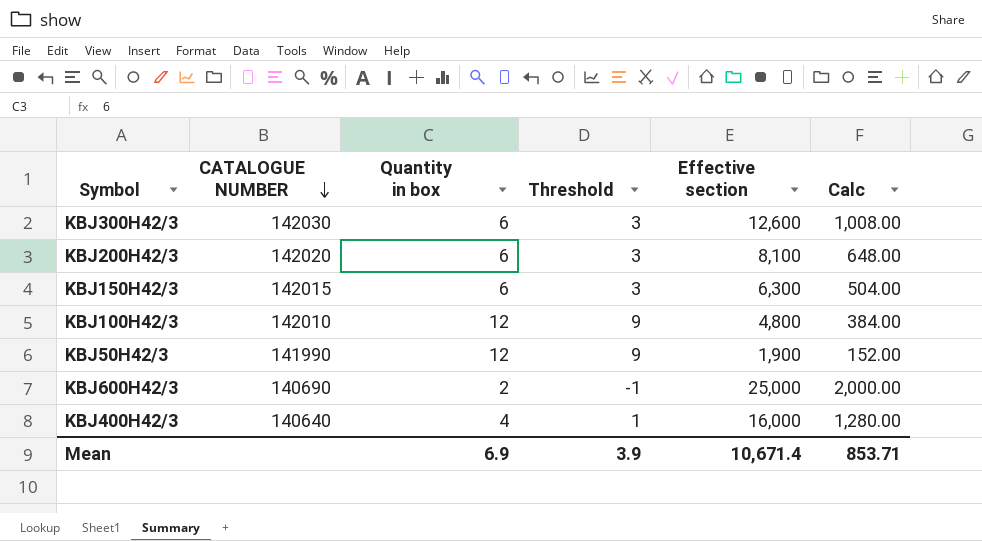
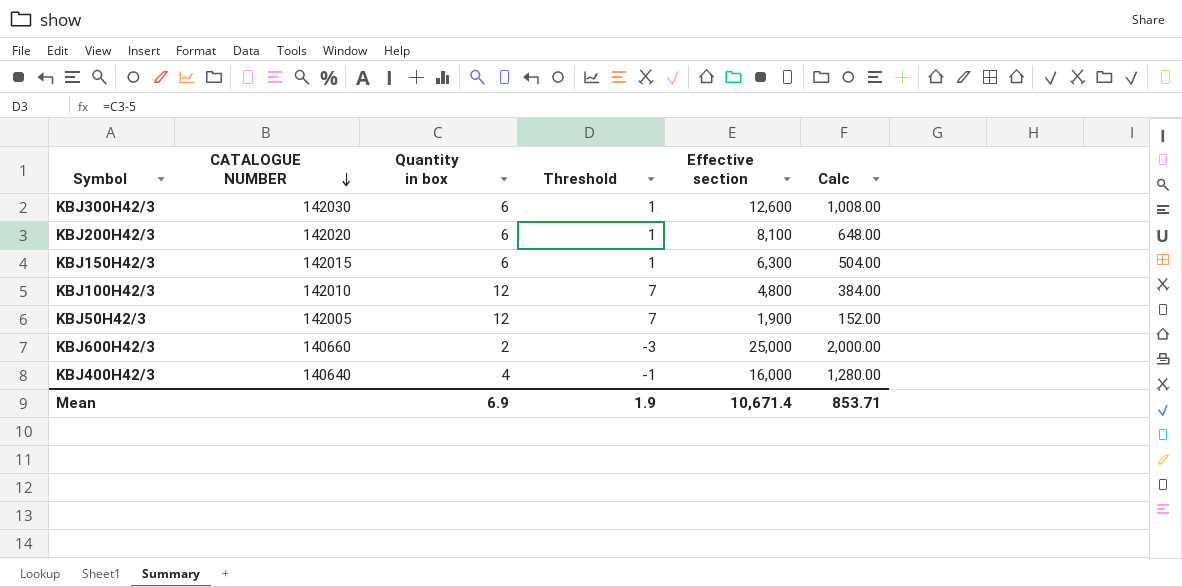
column Threshold | formula: [Quantity in box] - 3 -> [Quantity in box] - 5
KBJ50H42/3 | CATALOGUE NUMBER: 141990 -> 142005
KBJ600H42/3 | CATALOGUE NUMBER: 140690 -> 140660
Mean | Threshold: 3.9 -> 1.9

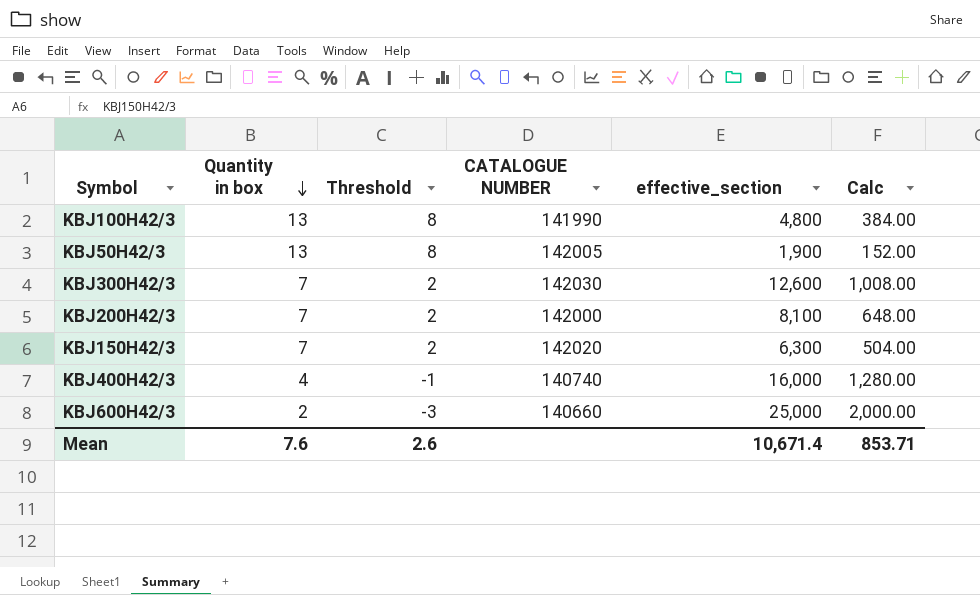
row order: CATALOGUE NUMBER descending -> Quantity in box descending
column CATALOGUE NUMBER | position: 2 -> 4
column name: Effective section -> effective_section
KBJ100H42/3 | Quantity in box: 12 -> 13
KBJ100H42/3 | Threshold: 7 -> 8
KBJ100H42/3 | CATALOGUE NUMBER: 142010 -> 141990
KBJ50H42/3 | Quantity in box: 12 -> 13
KBJ50H42/3 | Threshold: 7 -> 8
KBJ300H42/3 | Quantity in box: 6 -> 7
KBJ300H42/3 | Threshold: 1 -> 2
KBJ200H42/3 | Quantity in box: 6 -> 7
KBJ200H42/3 | Threshold: 1 -> 2
KBJ200H42/3 | CATALOGUE NUMBER: 142020 -> 142000
KBJ150H42/3 | Quantity in box: 6 -> 7
KBJ150H42/3 | Threshold: 1 -> 2
KBJ150H42/3 | CATALOGUE NUMBER: 142015 -> 142020
KBJ400H42/3 | CATALOGUE NUMBER: 140640 -> 140740
Mean | Quantity in box: 6.9 -> 7.6
Mean | Threshold: 1.9 -> 2.6

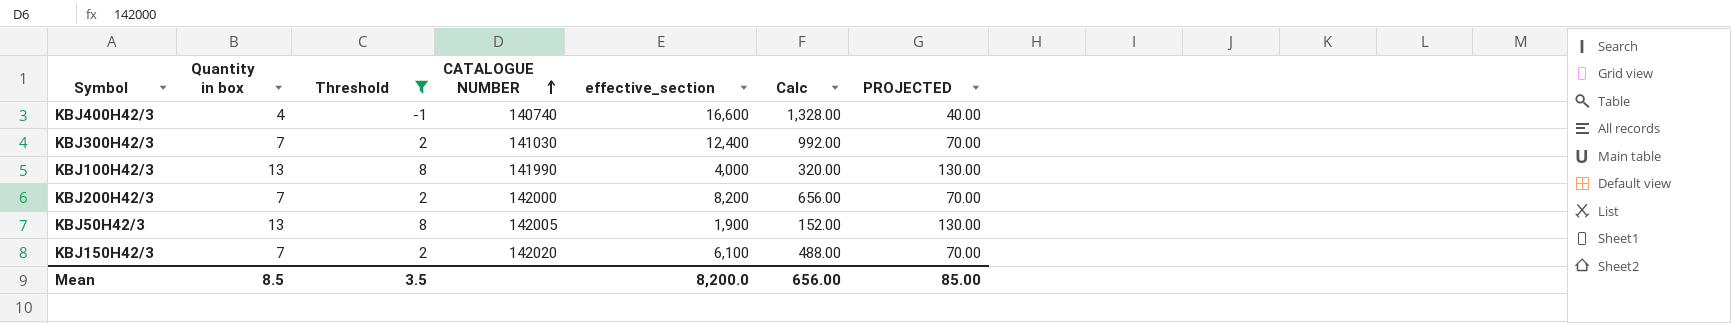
filter: none -> Threshold != -3
row order: Quantity in box descending -> CATALOGUE NUMBER ascending
column PROJECTED | formula: none -> [Quantity in box] * 10
KBJ400H42/3 | effective_section: 16,000 -> 16,600
KBJ400H42/3 | Calc: 1,280.00 -> 1,328.00
KBJ300H42/3 | CATALOGUE NUMBER: 142030 -> 141030
KBJ300H42/3 | effective_section: 12,600 -> 12,400
KBJ300H42/3 | Calc: 1,008.00 -> 992.00
KBJ100H42/3 | effective_section: 4,800 -> 4,000
KBJ100H42/3 | Calc: 384.00 -> 320.00
KBJ200H42/3 | effective_section: 8,100 -> 8,200
KBJ200H42/3 | Calc: 648.00 -> 656.00
KBJ150H42/3 | effective_section: 6,300 -> 6,100
KBJ150H42/3 | Calc: 504.00 -> 488.00
Mean | Quantity in box: 7.6 -> 8.5
Mean | Threshold: 2.6 -> 3.5
Mean | effective_section: 10,671.4 -> 8,200.0
Mean | Calc: 853.71 -> 656.00

